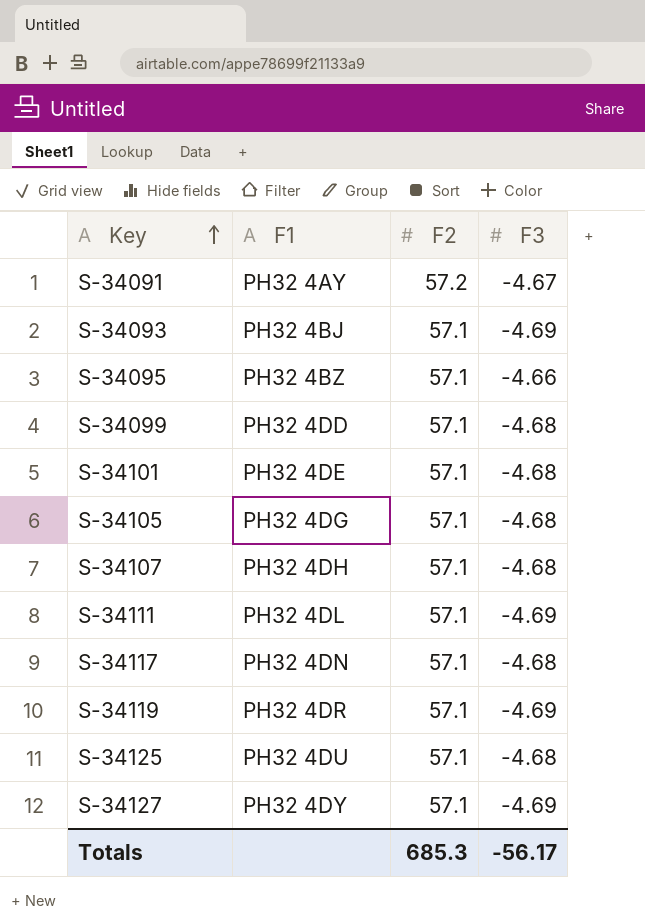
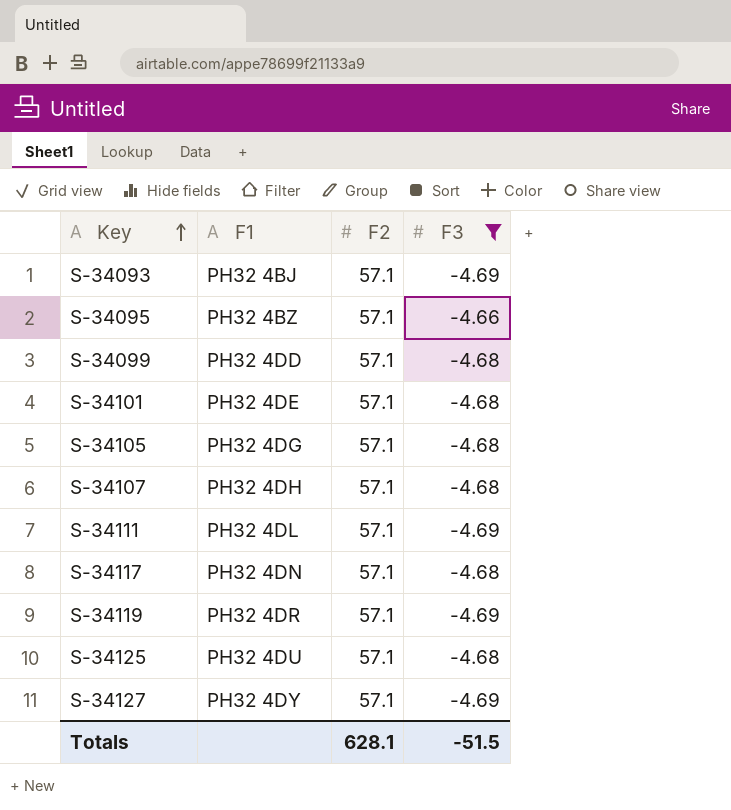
filter: none -> F3 != -4.67
Totals | F2: 685.3 -> 628.1
Totals | F3: -56.17 -> -51.5

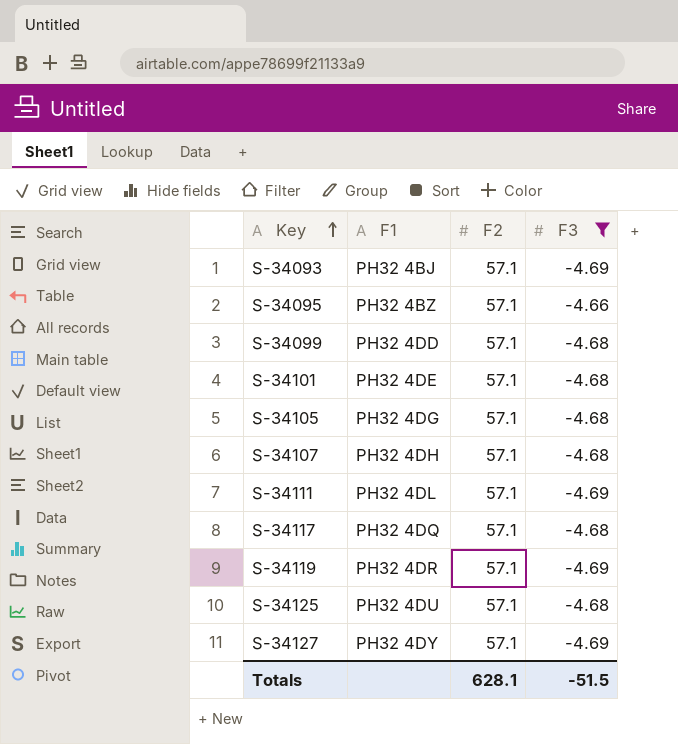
S-34117 | F1: PH32 4DN -> PH32 4DQ

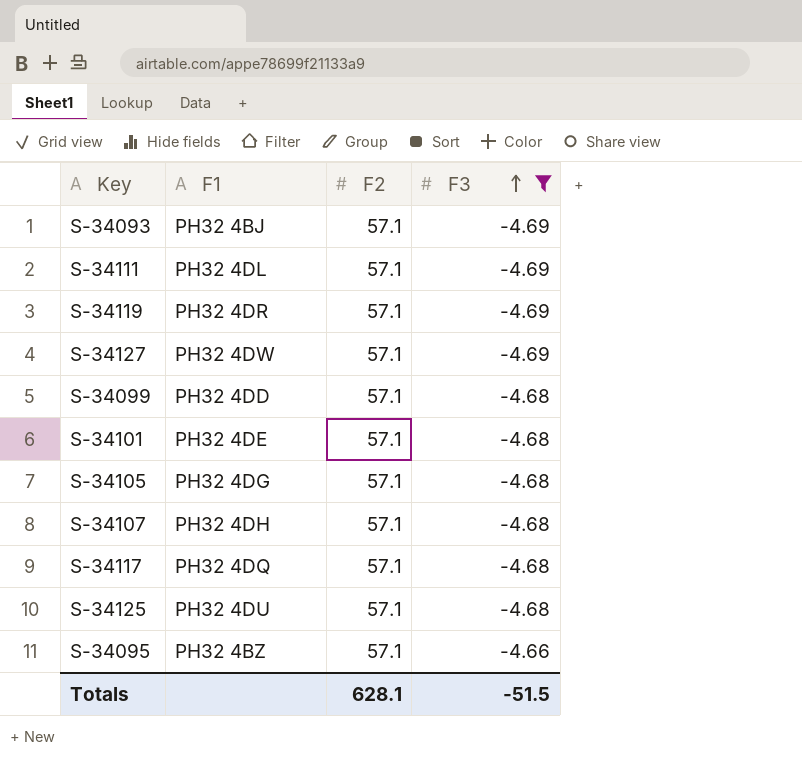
row order: Key ascending -> F3 ascending
S-34127 | F1: PH32 4DY -> PH32 4DW

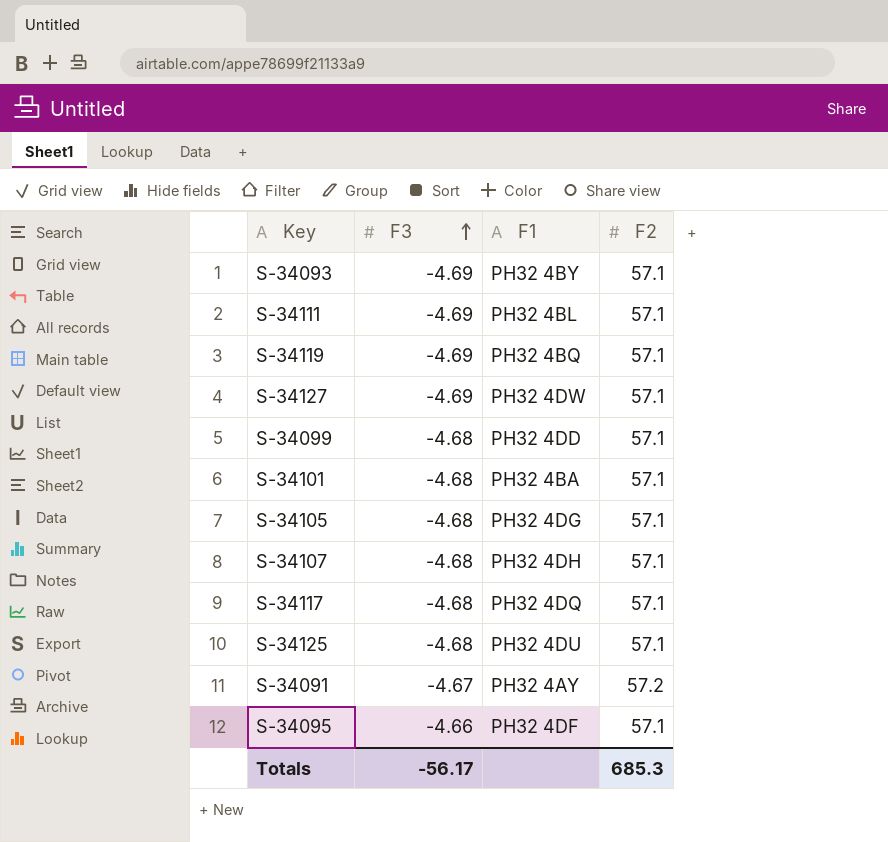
filter: F3 != -4.67 -> none
column F3 | position: 4 -> 2
S-34093 | F1: PH32 4BJ -> PH32 4BY
S-34111 | F1: PH32 4DL -> PH32 4BL
S-34119 | F1: PH32 4DR -> PH32 4BQ
S-34101 | F1: PH32 4DE -> PH32 4BA
S-34095 | F1: PH32 4BZ -> PH32 4DF
Totals | F3: -51.5 -> -56.17
Totals | F2: 628.1 -> 685.3

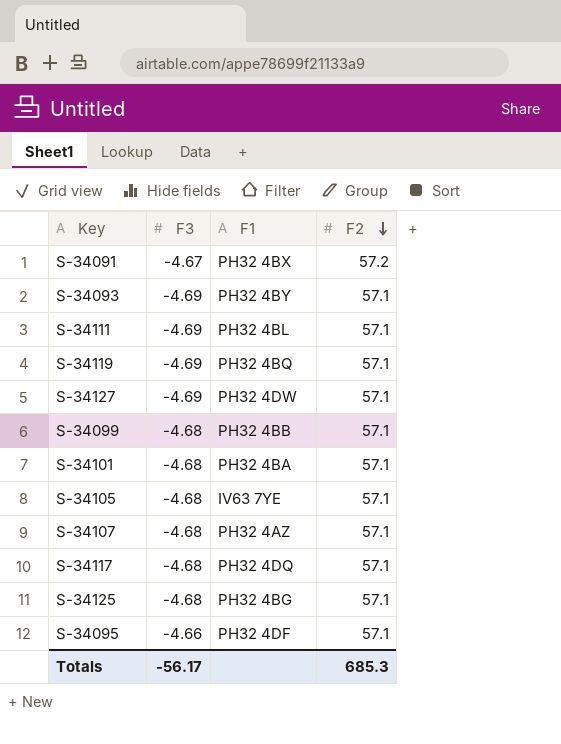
row order: F3 ascending -> F2 descending
S-34091 | F1: PH32 4AY -> PH32 4BX
S-34099 | F1: PH32 4DD -> PH32 4BB
S-34105 | F1: PH32 4DG -> IV63 7YE
S-34107 | F1: PH32 4DH -> PH32 4AZ
S-34125 | F1: PH32 4DU -> PH32 4BG

